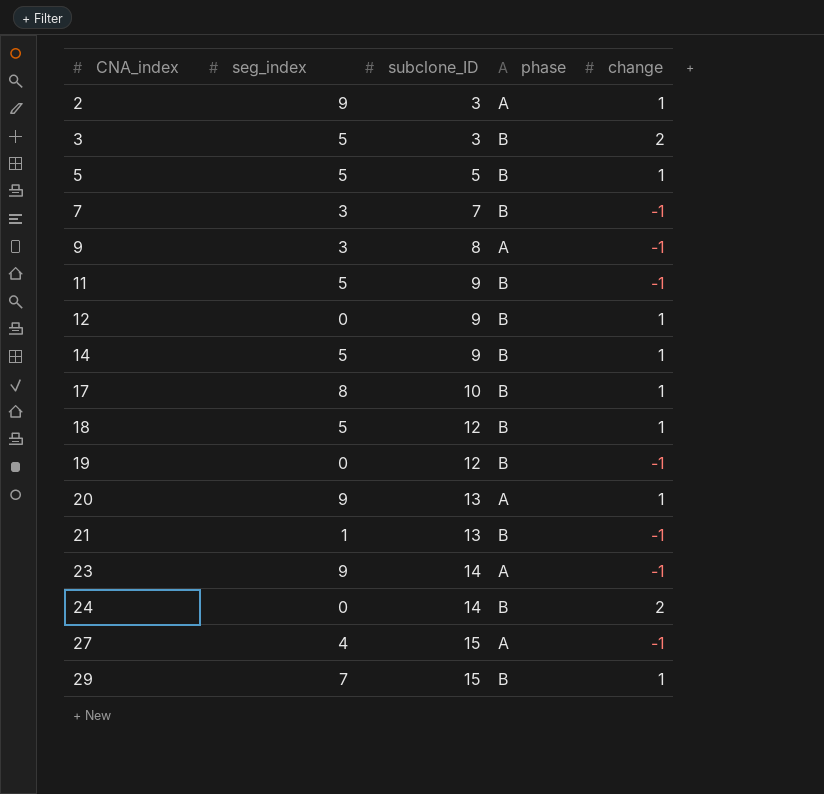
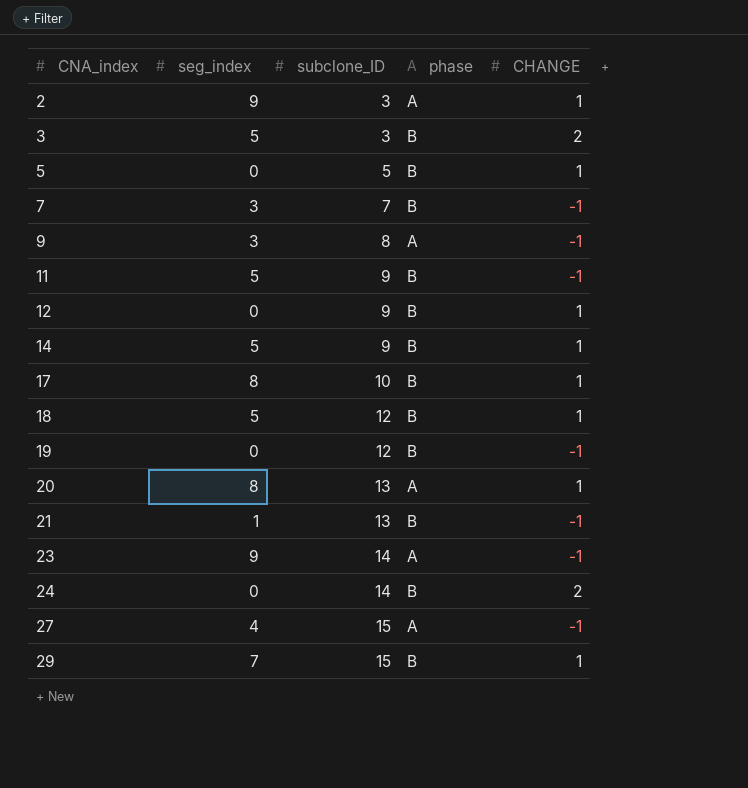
column name: change -> CHANGE
5 | seg_index: 5 -> 0
20 | seg_index: 9 -> 8

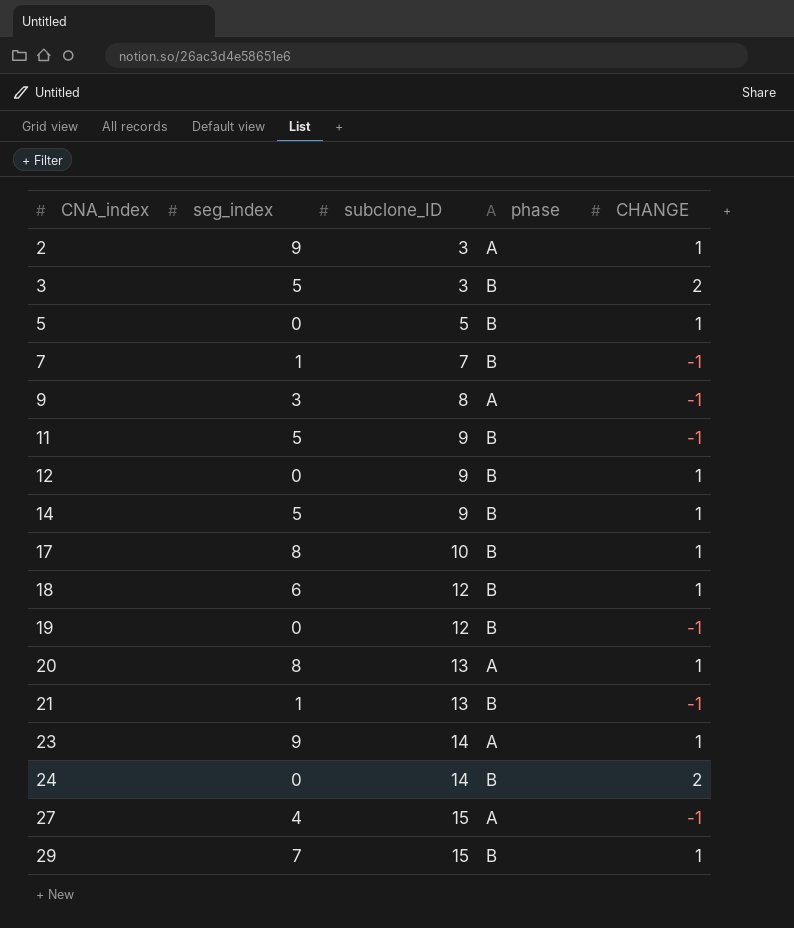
7 | seg_index: 3 -> 1
18 | seg_index: 5 -> 6
23 | CHANGE: -1 -> 1

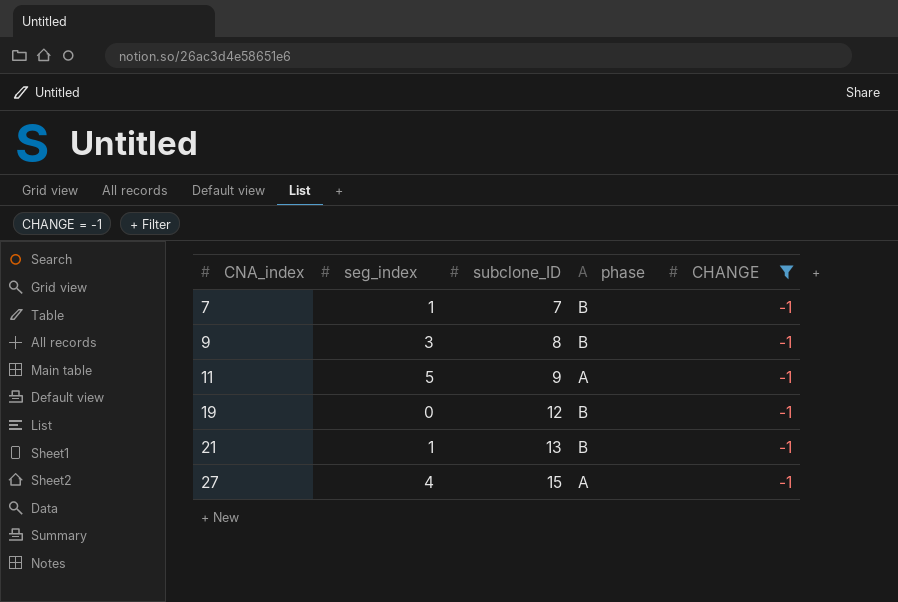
filter: none -> CHANGE = -1
9 | phase: A -> B
11 | phase: B -> A

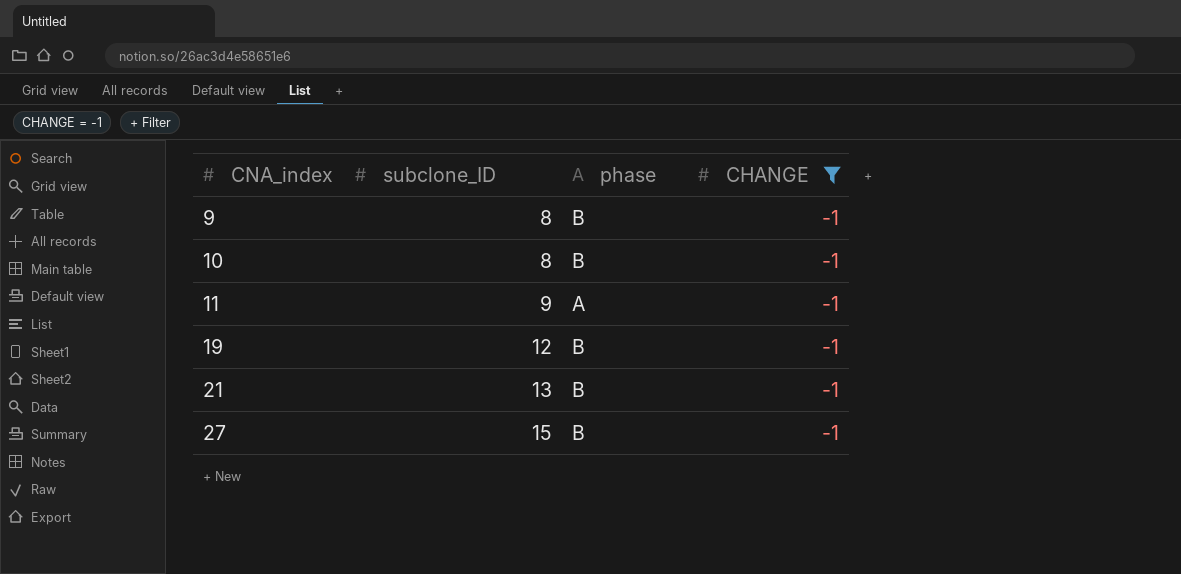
column seg_index | position: 2 -> none
row 7: 1 | 7 | B | -1 -> none
row 10: none -> 8 | B | -1
27 | phase: A -> B

